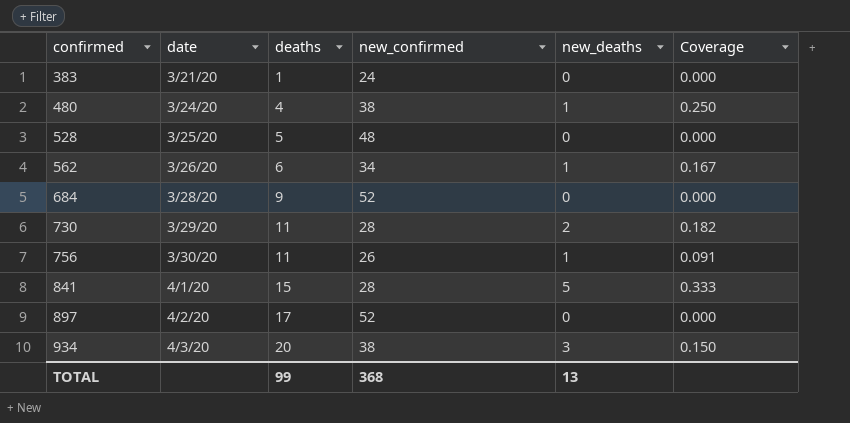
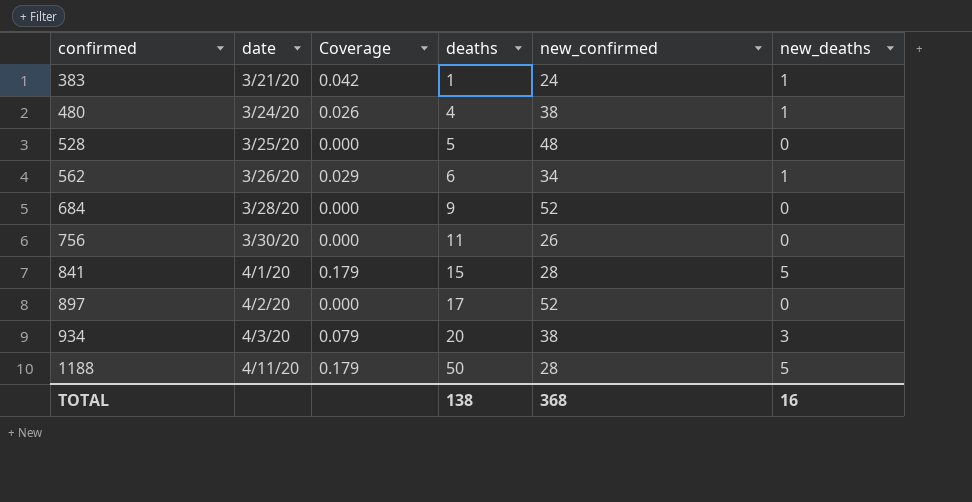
column Coverage | formula: [new_deaths] / [deaths] -> [new_deaths] / [new_confirmed]
column Coverage | position: 6 -> 3
row 730: 3/29/20 | 11 | 28 | 2 | 0.182 -> none
383 | new_deaths: 0 -> 1
756 | new_deaths: 1 -> 0
row 1188: none -> 4/11/20 | 0.179 | 50 | 28 | 5
TOTAL | deaths: 99 -> 138
TOTAL | new_deaths: 13 -> 16

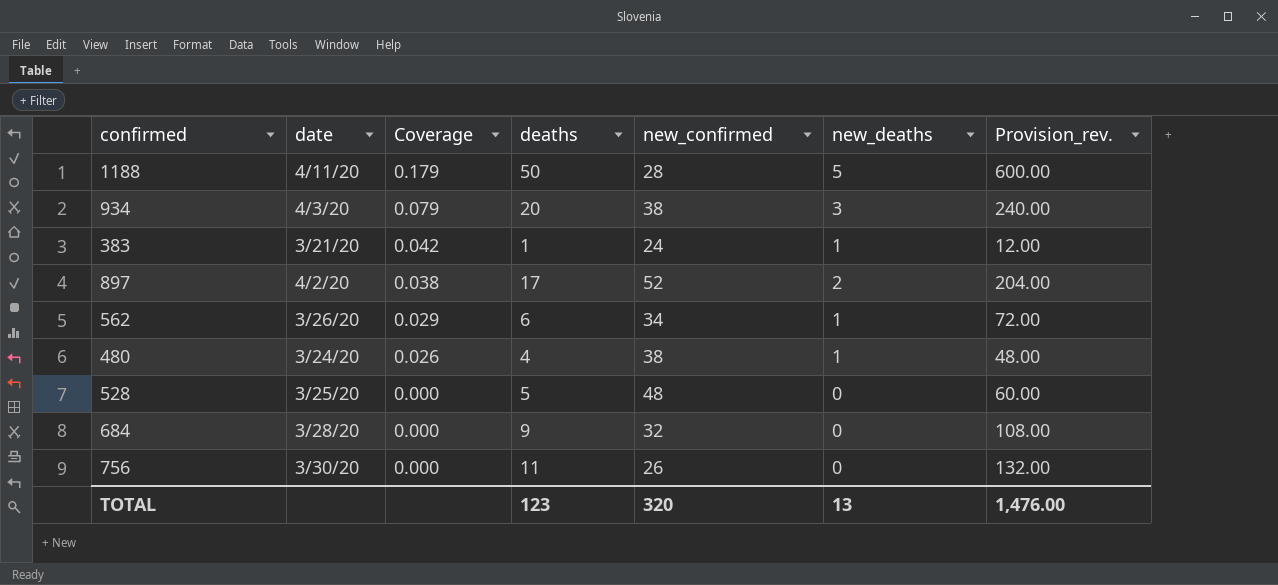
row order: confirmed ascending -> Coverage descending
column Provision_rev. | formula: none -> [deaths] * 12
row 841: 4/1/20 | 0.179 | 15 | 28 | 5 -> none
897 | Coverage: 0.000 -> 0.038
897 | new_deaths: 0 -> 2
684 | new_confirmed: 52 -> 32
TOTAL | deaths: 138 -> 123
TOTAL | new_confirmed: 368 -> 320
TOTAL | new_deaths: 16 -> 13

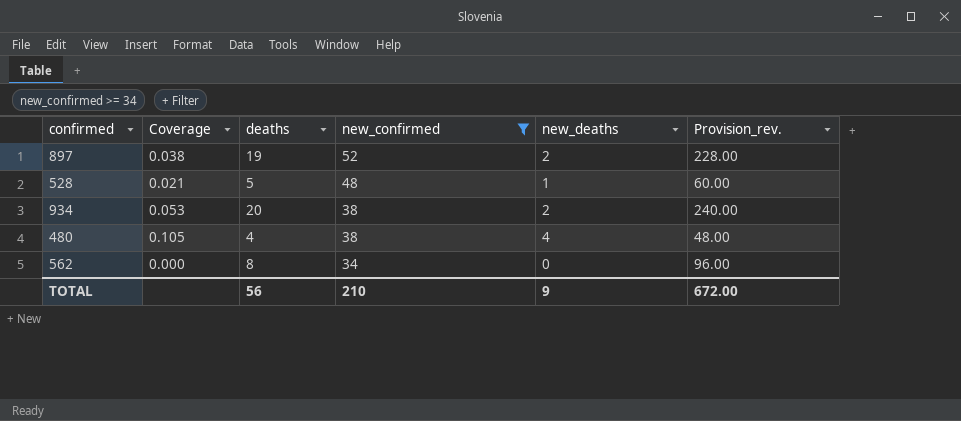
filter: none -> new_confirmed >= 34
row order: Coverage descending -> new_confirmed descending
column date | position: 2 -> none
897 | deaths: 17 -> 19
897 | Provision_rev.: 204.00 -> 228.00
528 | Coverage: 0.000 -> 0.021
528 | new_deaths: 0 -> 1
934 | Coverage: 0.079 -> 0.053
934 | new_deaths: 3 -> 2
480 | Coverage: 0.026 -> 0.105
480 | new_deaths: 1 -> 4
562 | Coverage: 0.029 -> 0.000
562 | deaths: 6 -> 8
562 | new_deaths: 1 -> 0
562 | Provision_rev.: 72.00 -> 96.00
TOTAL | deaths: 123 -> 56
TOTAL | new_confirmed: 320 -> 210
TOTAL | new_deaths: 13 -> 9
TOTAL | Provision_rev.: 1,476.00 -> 672.00

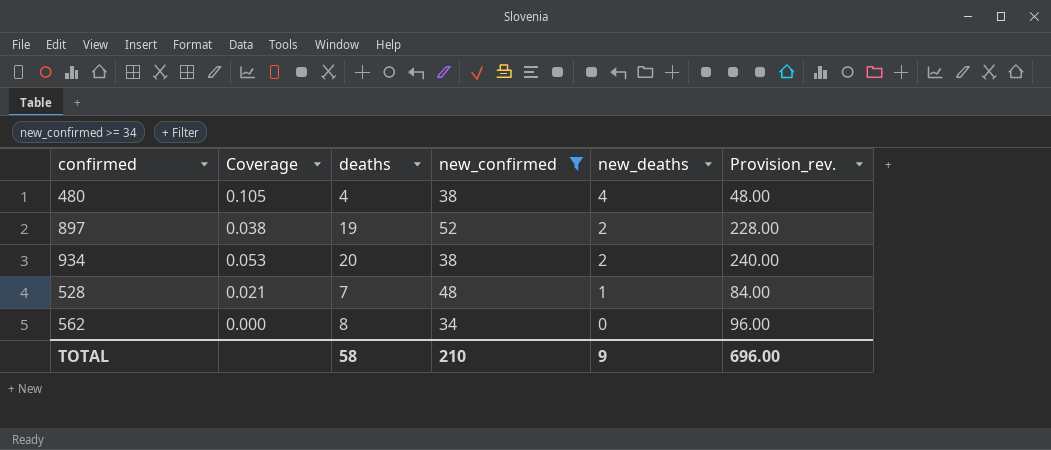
row order: new_confirmed descending -> new_deaths descending
528 | deaths: 5 -> 7
528 | Provision_rev.: 60.00 -> 84.00
TOTAL | deaths: 56 -> 58
TOTAL | Provision_rev.: 672.00 -> 696.00

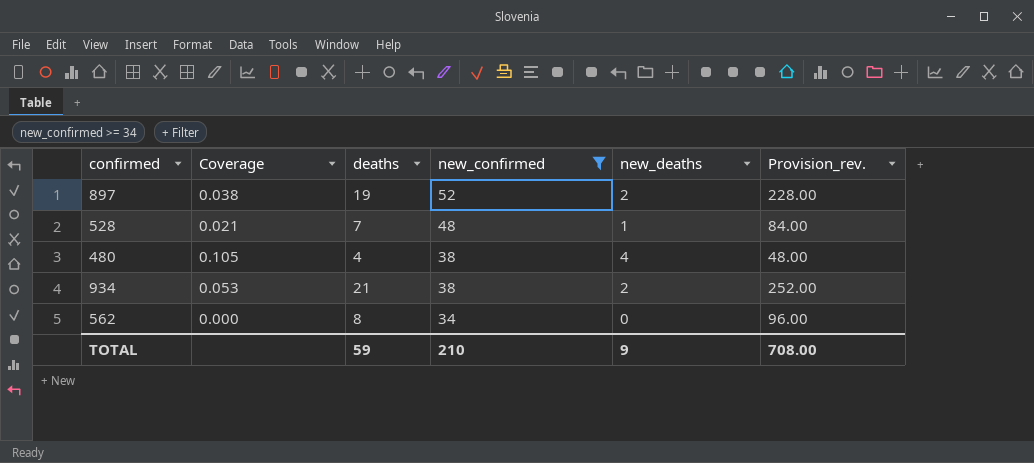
row order: new_deaths descending -> new_confirmed descending
934 | deaths: 20 -> 21
934 | Provision_rev.: 240.00 -> 252.00
TOTAL | deaths: 58 -> 59
TOTAL | Provision_rev.: 696.00 -> 708.00

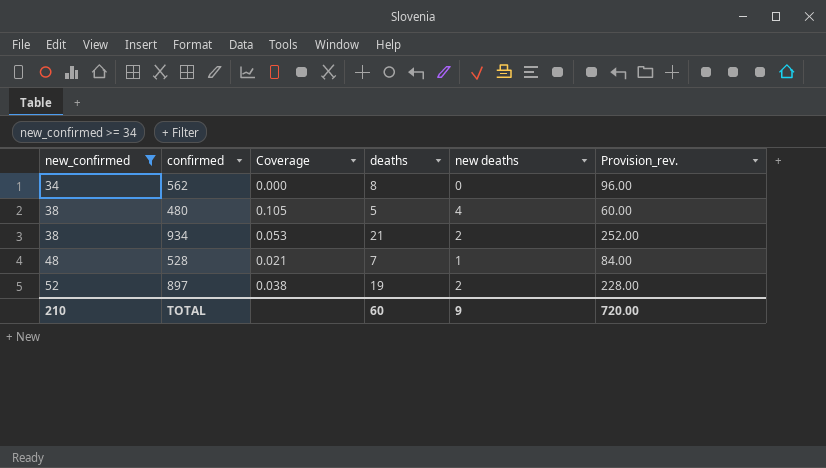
row order: new_confirmed descending -> new_confirmed ascending
column new_confirmed | position: 4 -> 1
column name: new_deaths -> new deaths
480 | deaths: 4 -> 5
480 | Provision_rev.: 48.00 -> 60.00
TOTAL | deaths: 59 -> 60
TOTAL | Provision_rev.: 708.00 -> 720.00

